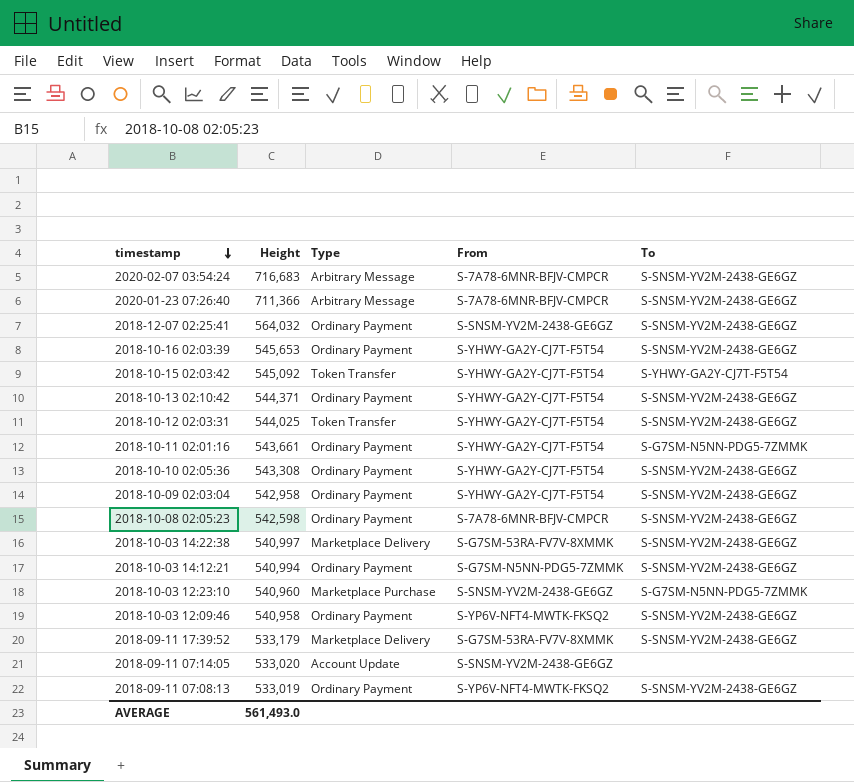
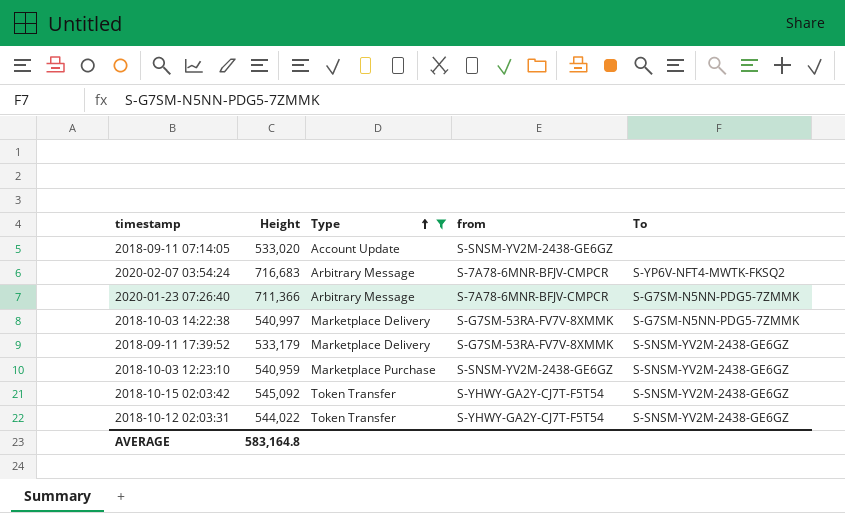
filter: none -> Type != Ordinary Payment
row order: timestamp descending -> Type ascending
column name: From -> from
2020-02-07 03:54:24 | To: S-SNSM-YV2M-2438-GE6GZ -> S-YP6V-NFT4-MWTK-FKSQ2
2020-01-23 07:26:40 | To: S-SNSM-YV2M-2438-GE6GZ -> S-G7SM-N5NN-PDG5-7ZMMK
2018-10-03 14:22:38 | To: S-SNSM-YV2M-2438-GE6GZ -> S-G7SM-N5NN-PDG5-7ZMMK
2018-10-03 12:23:10 | Height: 540,960 -> 540,959
2018-10-03 12:23:10 | To: S-G7SM-N5NN-PDG5-7ZMMK -> S-SNSM-YV2M-2438-GE6GZ
2018-10-15 02:03:42 | To: S-YHWY-GA2Y-CJ7T-F5T54 -> S-SNSM-YV2M-2438-GE6GZ
2018-10-12 02:03:31 | Height: 544,025 -> 544,022
AVERAGE | Height: 561,493.0 -> 583,164.8

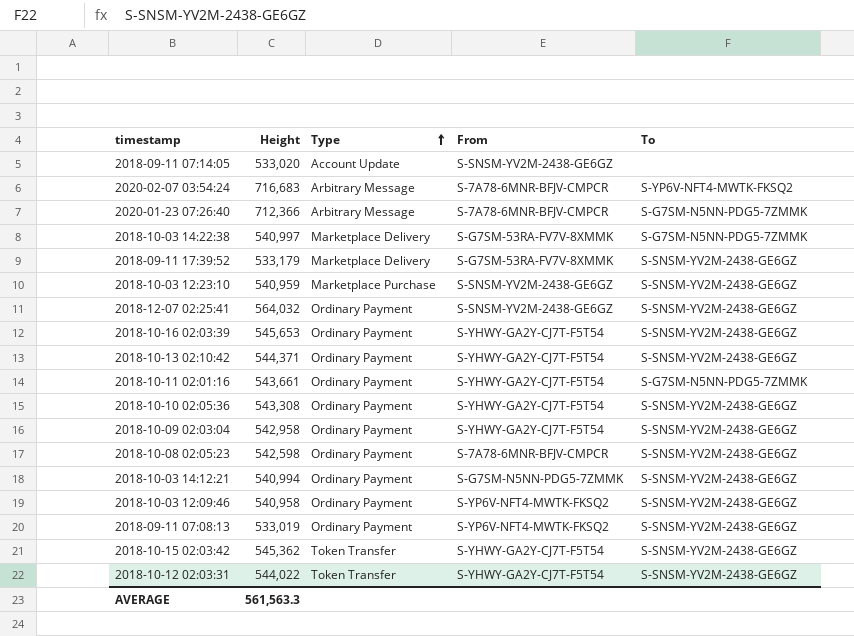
filter: Type != Ordinary Payment -> none
column name: from -> From
2020-01-23 07:26:40 | Height: 711,366 -> 712,366
2018-10-15 02:03:42 | Height: 545,092 -> 545,362
AVERAGE | Height: 583,164.8 -> 561,563.3

